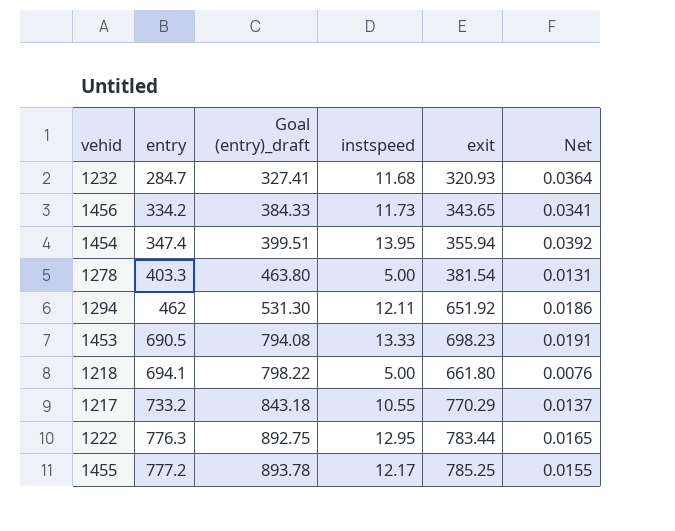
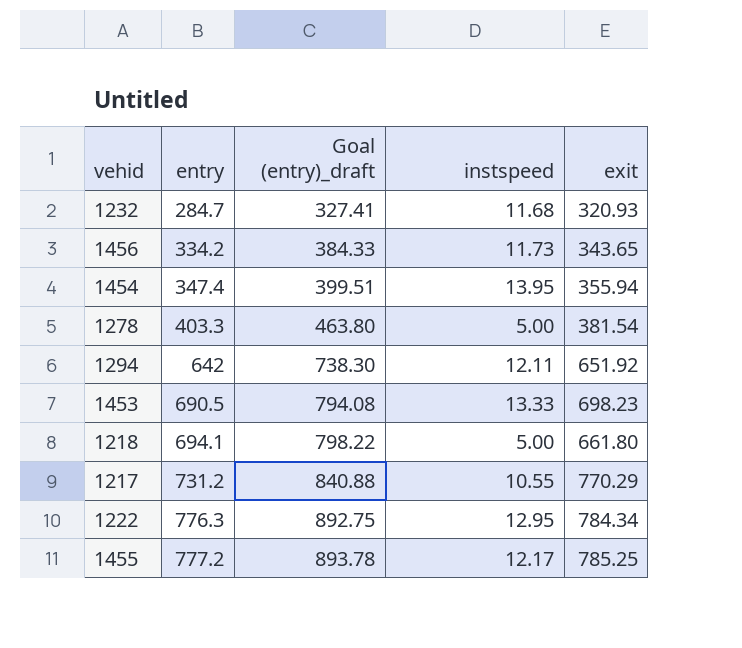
column Net | formula: [instspeed] / [exit] -> none
1294 | entry: 462 -> 642
1294 | Goal (entry)_draft: 531.30 -> 738.30
1217 | entry: 733.2 -> 731.2
1217 | Goal (entry)_draft: 843.18 -> 840.88
1222 | exit: 783.44 -> 784.34

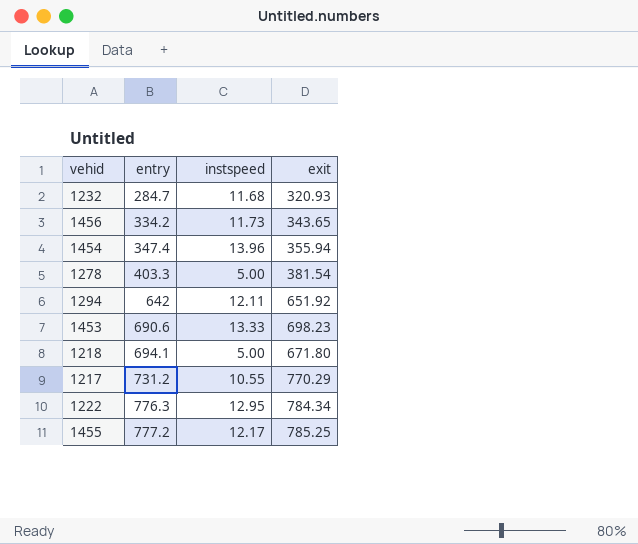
column Goal (entry)_draft | formula: [entry] * 1.15 -> none
1454 | instspeed: 13.95 -> 13.96
1453 | entry: 690.5 -> 690.6
1218 | exit: 661.80 -> 671.80

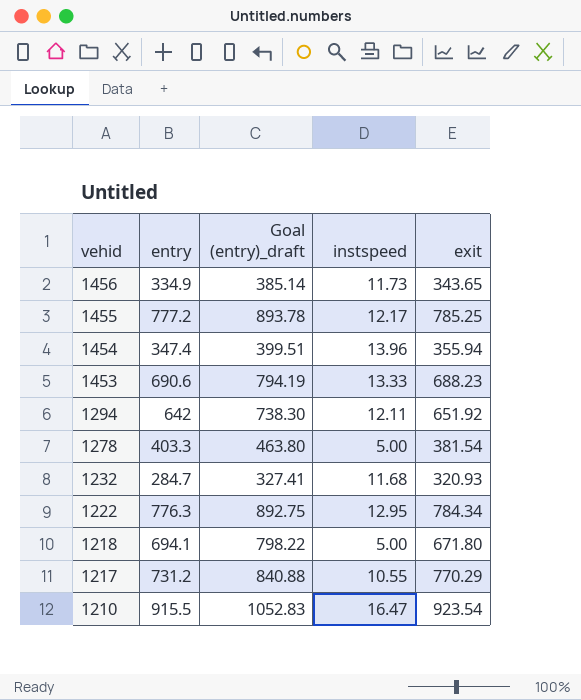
row order: entry ascending -> vehid descending
column Goal (entry)_draft | formula: none -> [entry] * 1.15
1456 | entry: 334.2 -> 334.9
1453 | exit: 698.23 -> 688.23
row 1210: none -> 915.5 | 1052.83 | 16.47 | 923.54

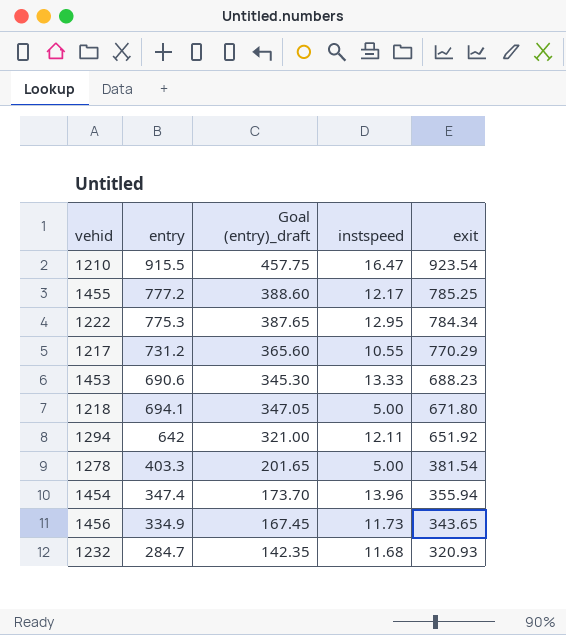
row order: vehid descending -> exit descending
column Goal (entry)_draft | formula: [entry] * 1.15 -> [entry] * 0.5
1222 | entry: 776.3 -> 775.3

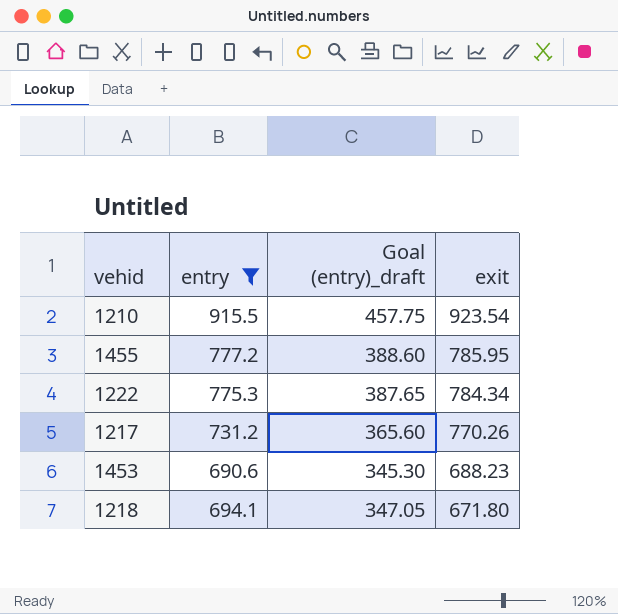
filter: none -> entry >= 690.6
column instspeed | position: 4 -> none
1455 | exit: 785.25 -> 785.95
1217 | exit: 770.29 -> 770.26

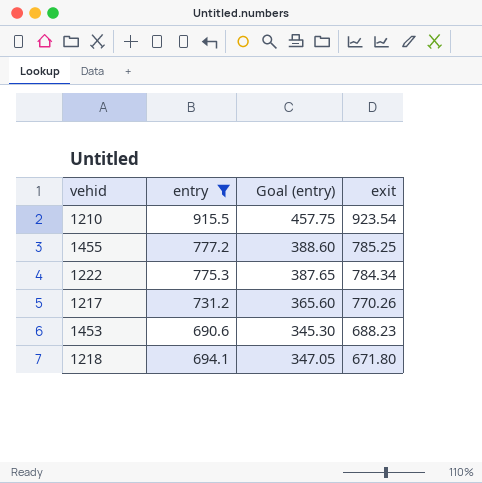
column name: Goal (entry)_draft -> Goal (entry)
1455 | exit: 785.95 -> 785.25

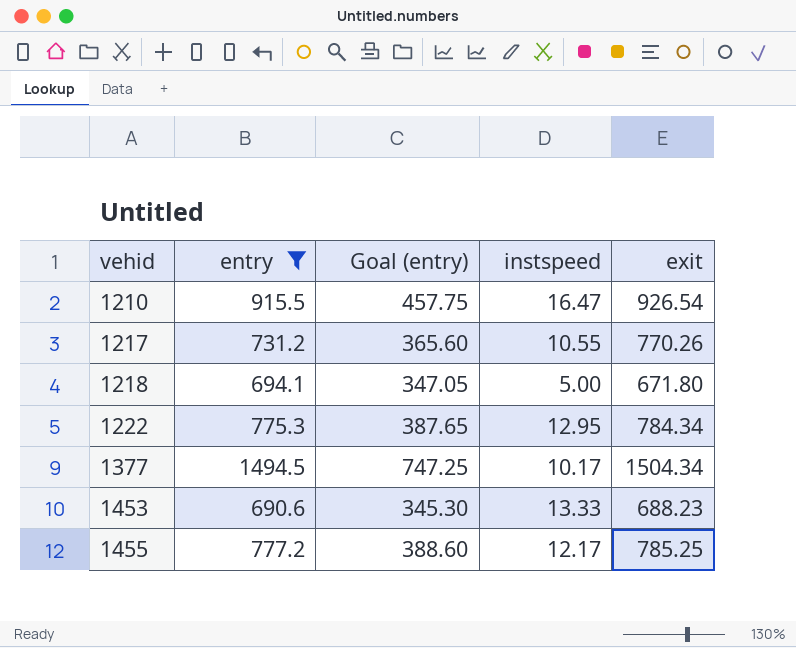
row order: exit descending -> vehid ascending
column instspeed | position: none -> 4
1210 | exit: 923.54 -> 926.54
row 1377: none -> 1494.5 | 747.25 | 10.17 | 1504.34

